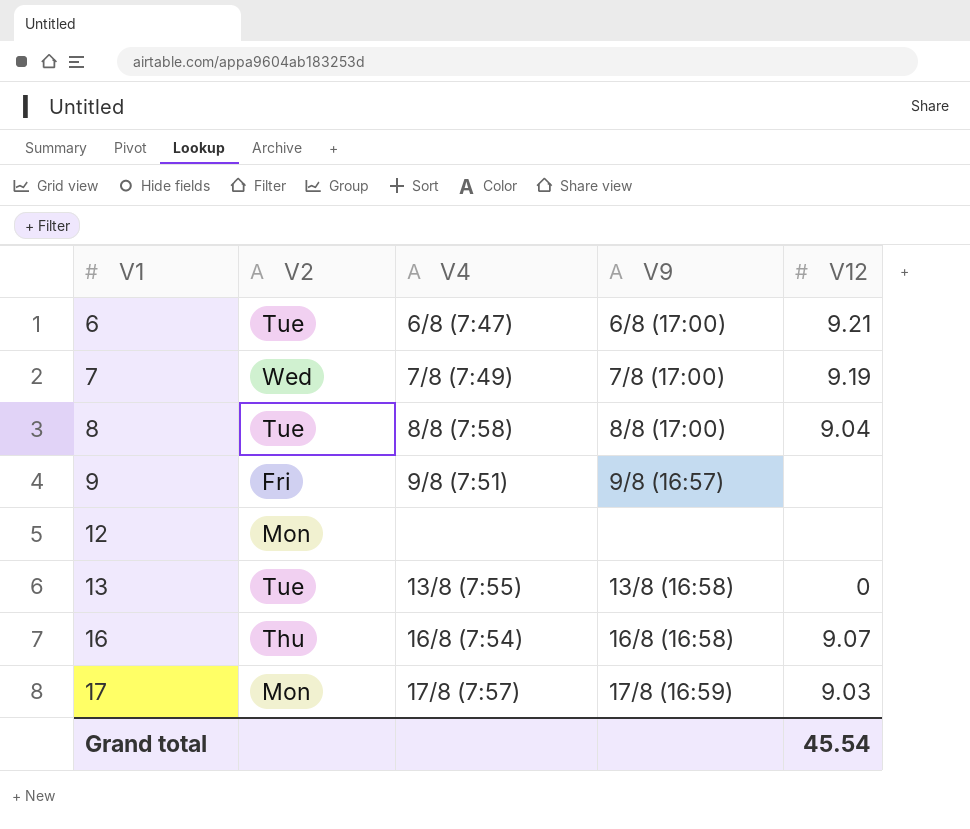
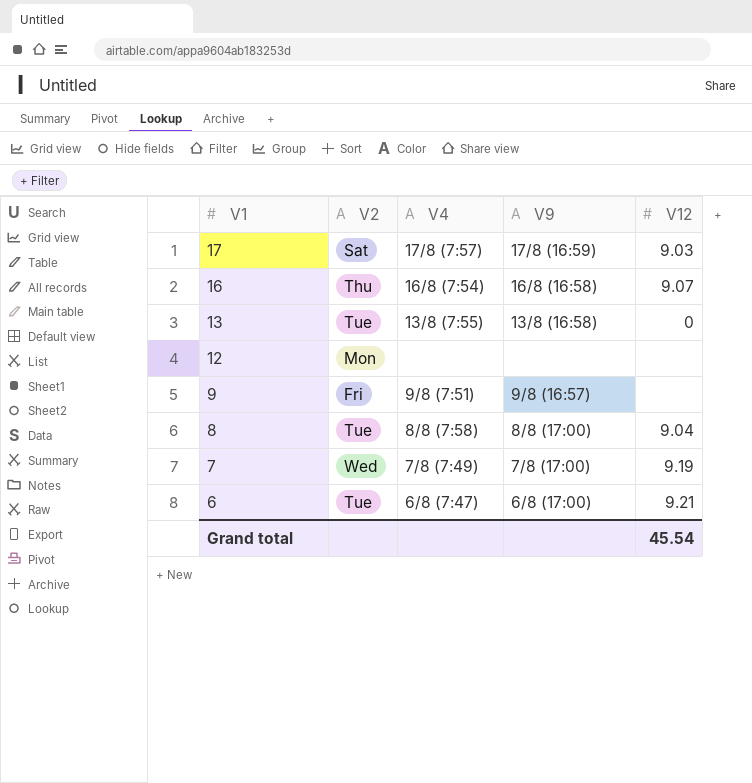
row order: V1 ascending -> V1 descending
17 | V2: Mon -> Sat

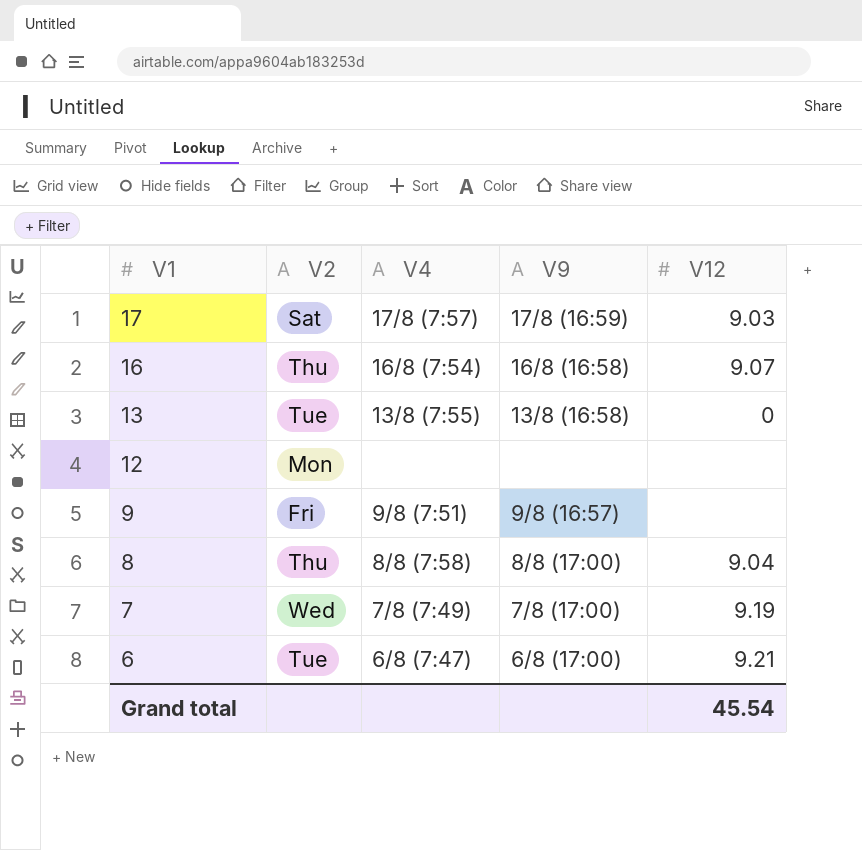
8 | V2: Tue -> Thu

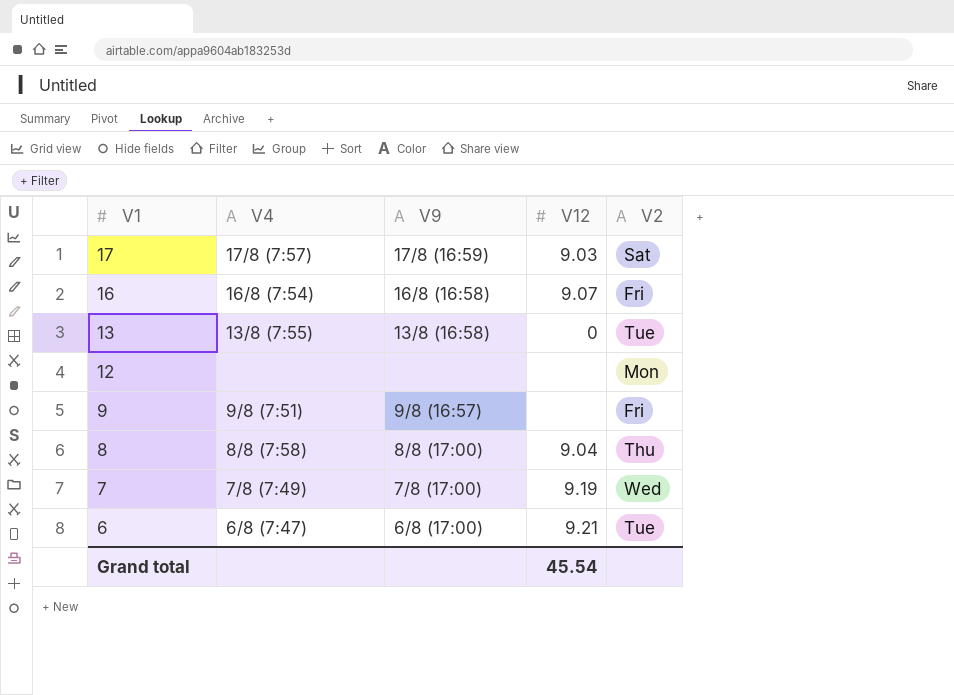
column V2 | position: 2 -> 5
16 | V2: Thu -> Fri

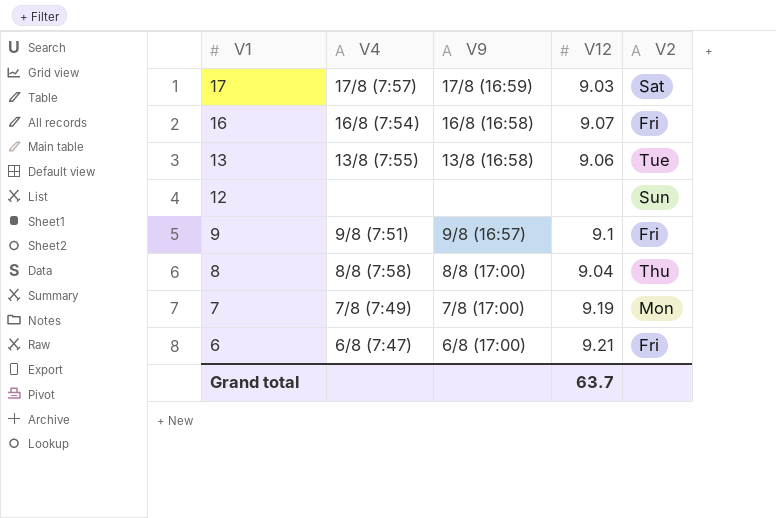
13 | V12: 0 -> 9.06
12 | V2: Mon -> Sun
9 | V12: none -> 9.1
7 | V2: Wed -> Mon
6 | V2: Tue -> Fri
Grand total | V12: 45.54 -> 63.7

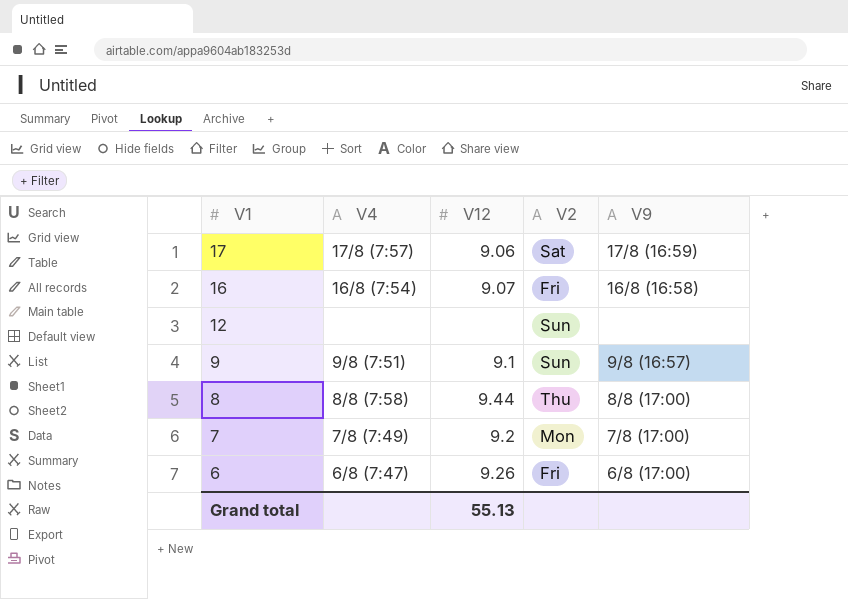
column V9 | position: 3 -> 5
row 13: 13/8 (7:55) | 13/8 (16:58) | 9.06 | Tue -> none
17 | V12: 9.03 -> 9.06
9 | V2: Fri -> Sun
8 | V12: 9.04 -> 9.44
7 | V12: 9.19 -> 9.2
6 | V12: 9.21 -> 9.26
Grand total | V12: 63.7 -> 55.13

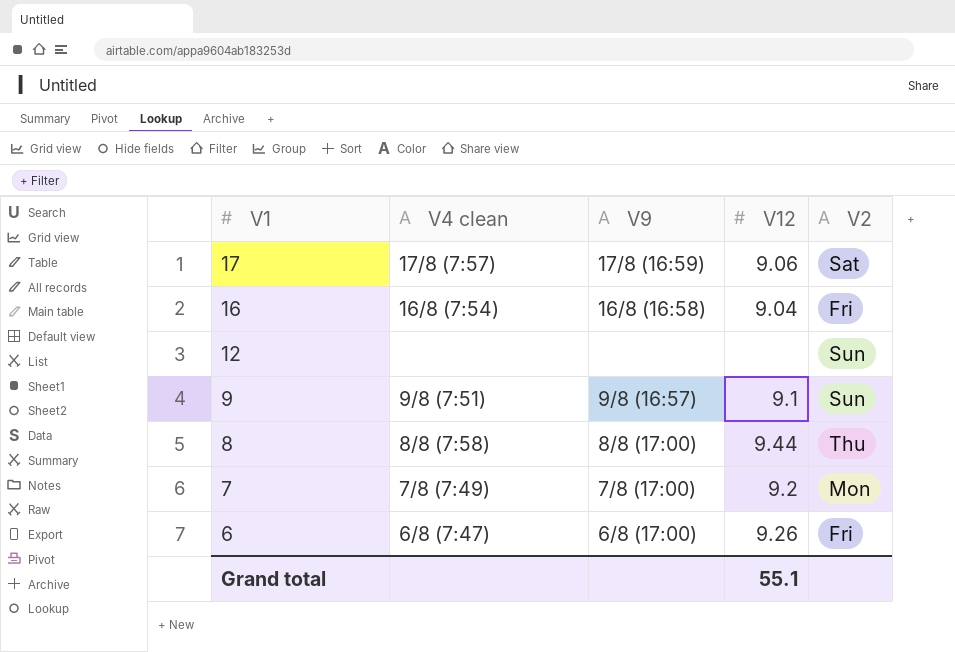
column name: V4 -> V4 clean
column V9 | position: 5 -> 3
16 | V12: 9.07 -> 9.04
Grand total | V12: 55.13 -> 55.1

